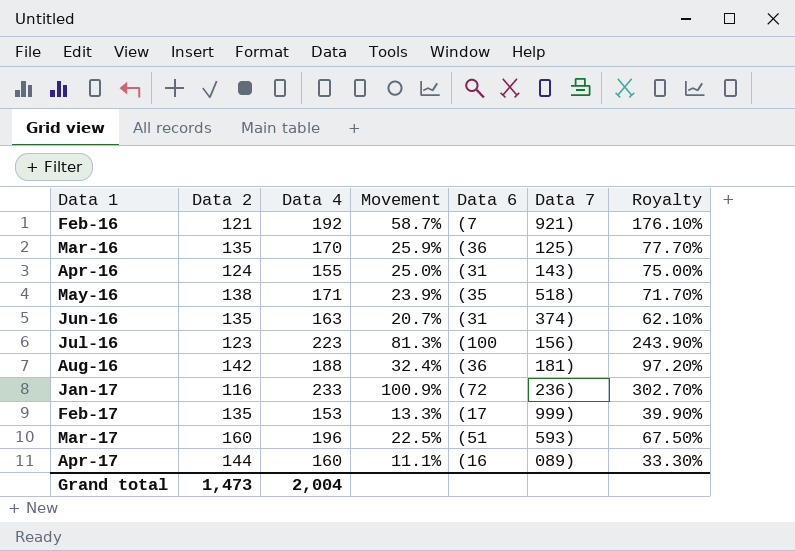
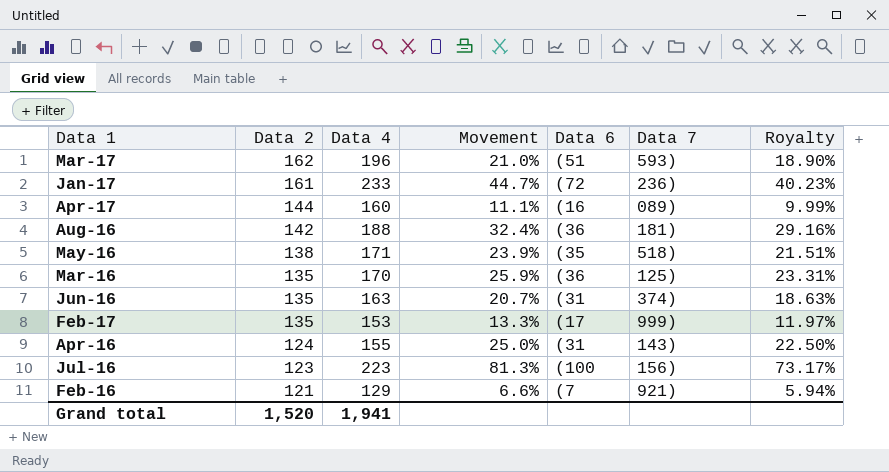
row order: Data 1 ascending -> Data 2 descending
column Royalty | formula: [Movement] * 3 -> [Movement] * 0.9
Mar-17 | Data 2: 160 -> 162
Mar-17 | Movement: 22.5% -> 21.0%
Jan-17 | Data 2: 116 -> 161
Jan-17 | Movement: 100.9% -> 44.7%
Feb-16 | Data 4: 192 -> 129
Feb-16 | Movement: 58.7% -> 6.6%
Grand total | Data 2: 1,473 -> 1,520
Grand total | Data 4: 2,004 -> 1,941

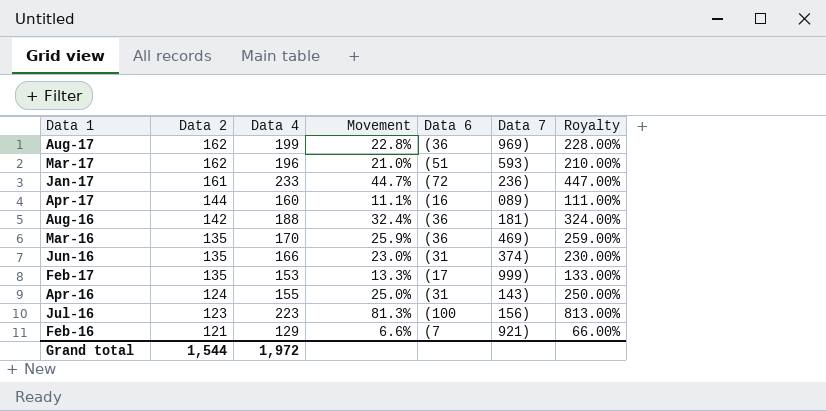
column Royalty | formula: [Movement] * 0.9 -> [Movement] * 10
row May-16: 138 | 171 | 23.9% | (35 | 518) | 21.51% -> none
row Aug-17: none -> 162 | 199 | 22.8% | (36 | 969) | 228.00%
Mar-16 | Data 7: 125) -> 469)
Jun-16 | Data 4: 163 -> 166
Jun-16 | Movement: 20.7% -> 23.0%
Grand total | Data 2: 1,520 -> 1,544
Grand total | Data 4: 1,941 -> 1,972

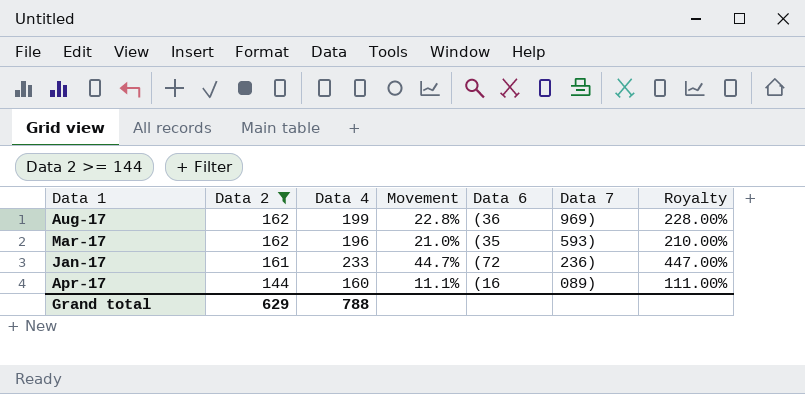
filter: none -> Data 2 >= 144
Mar-17 | Data 6: (51 -> (35
Grand total | Data 2: 1,544 -> 629
Grand total | Data 4: 1,972 -> 788

